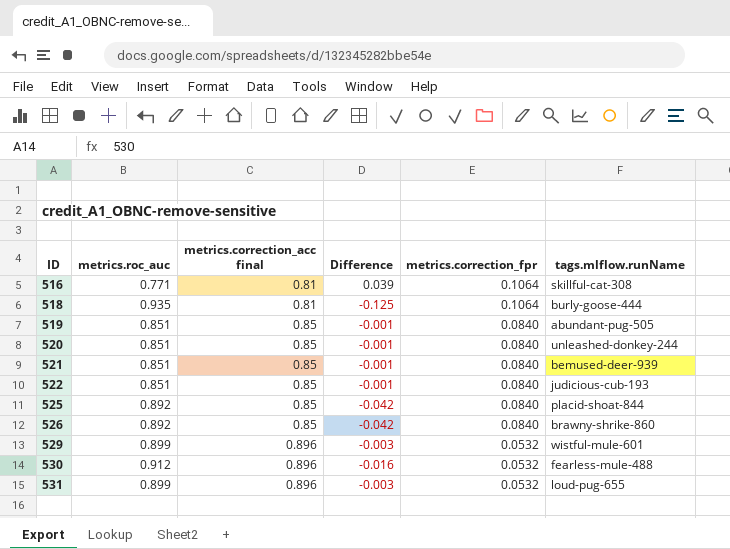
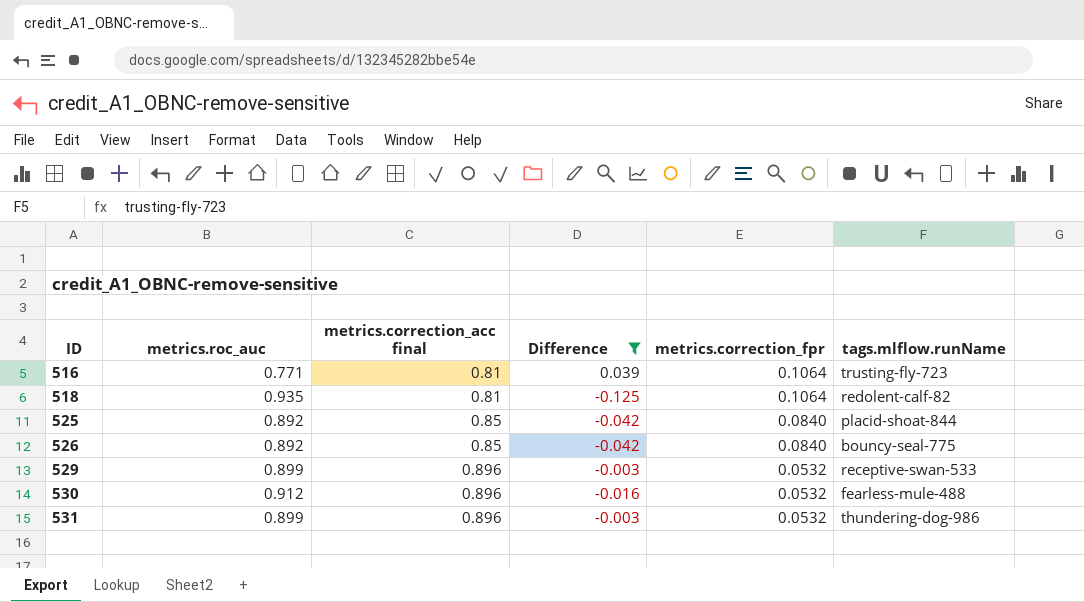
filter: none -> Difference != -0.001
516 | tags.mlflow.runName: skillful-cat-308 -> trusting-fly-723
518 | tags.mlflow.runName: burly-goose-444 -> redolent-calf-82
526 | tags.mlflow.runName: brawny-shrike-860 -> bouncy-seal-775
529 | tags.mlflow.runName: wistful-mule-601 -> receptive-swan-533
531 | tags.mlflow.runName: loud-pug-655 -> thundering-dog-986

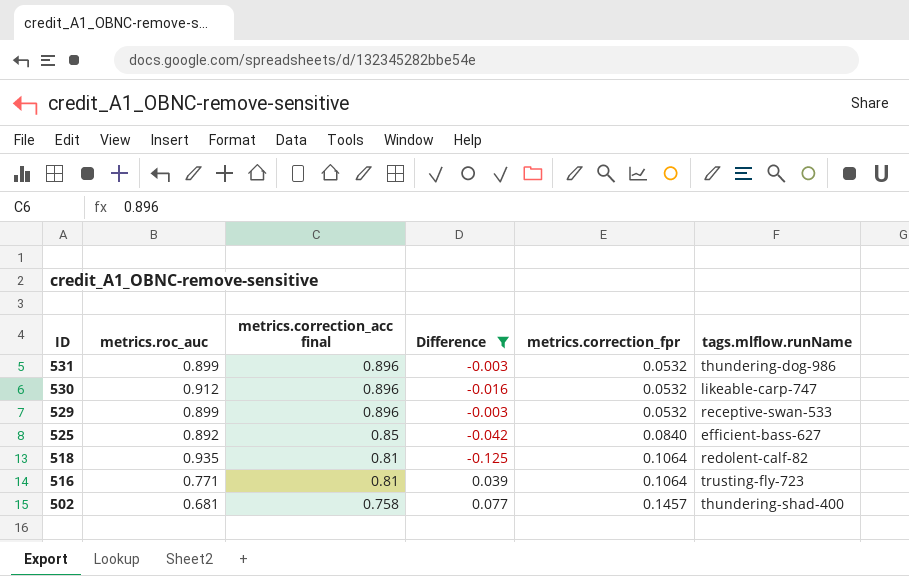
row order: ID ascending -> ID descending
row 526: 0.892 | 0.85 | -0.042 | 0.0840 | bouncy-seal-775 -> none
530 | tags.mlflow.runName: fearless-mule-488 -> likeable-carp-747
525 | tags.mlflow.runName: placid-shoat-844 -> efficient-bass-627
row 502: none -> 0.681 | 0.758 | 0.077 | 0.1457 | thundering-shad-400

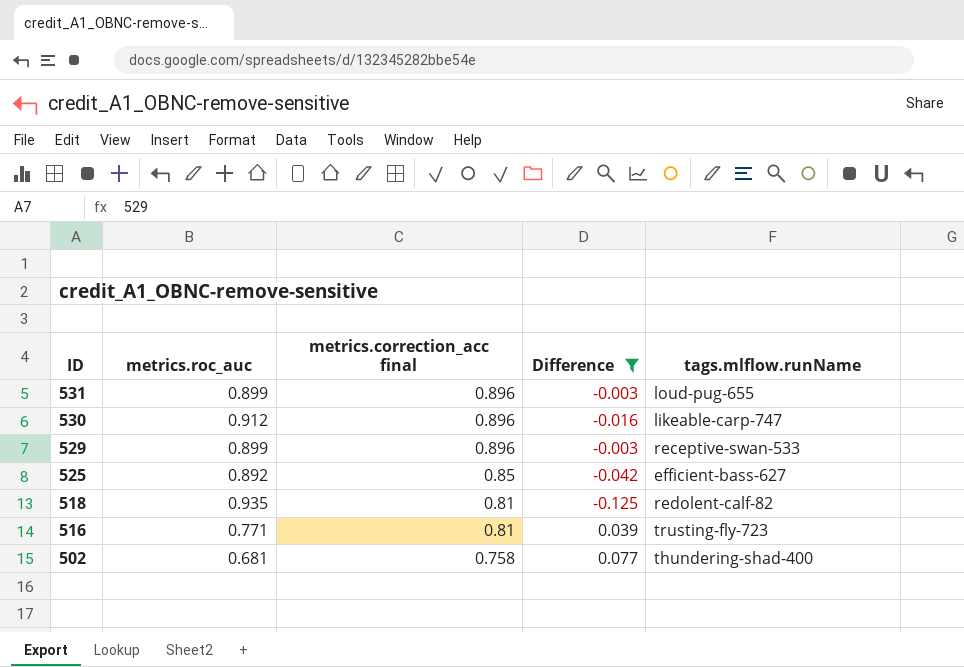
column metrics.correction_fpr | position: 5 -> none
531 | tags.mlflow.runName: thundering-dog-986 -> loud-pug-655

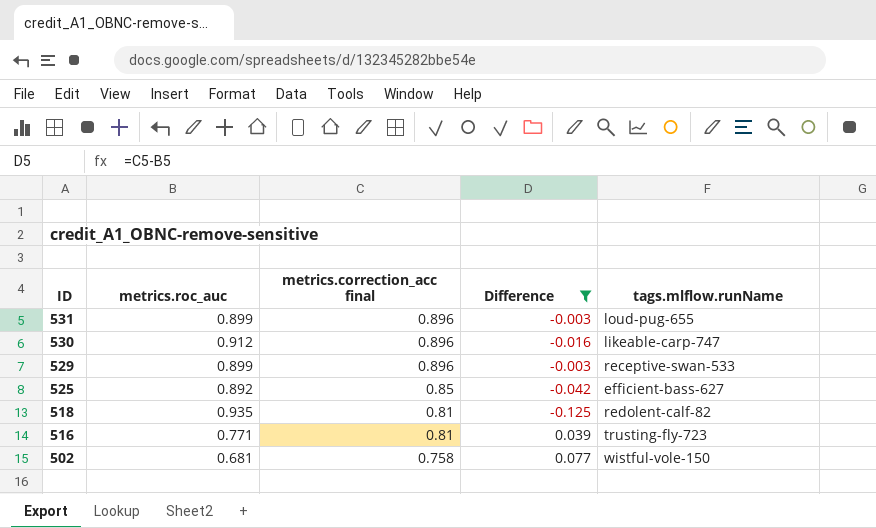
502 | tags.mlflow.runName: thundering-shad-400 -> wistful-vole-150

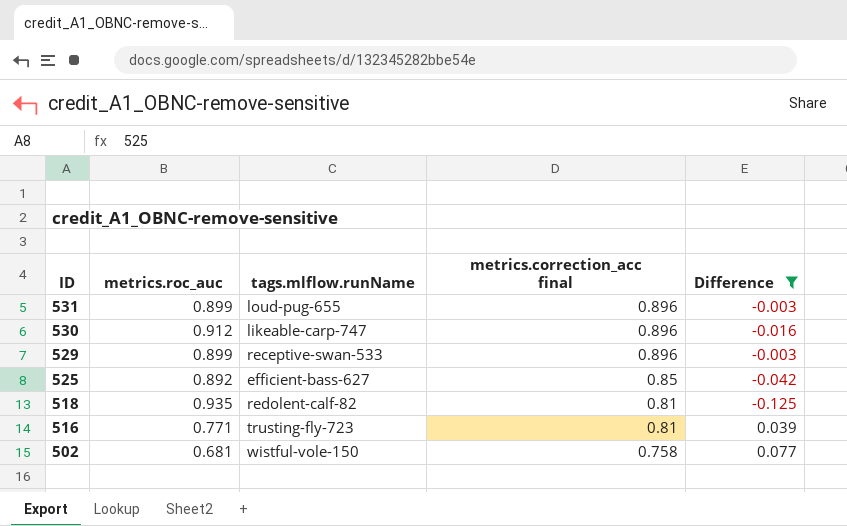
column tags.mlflow.runName | position: 5 -> 3

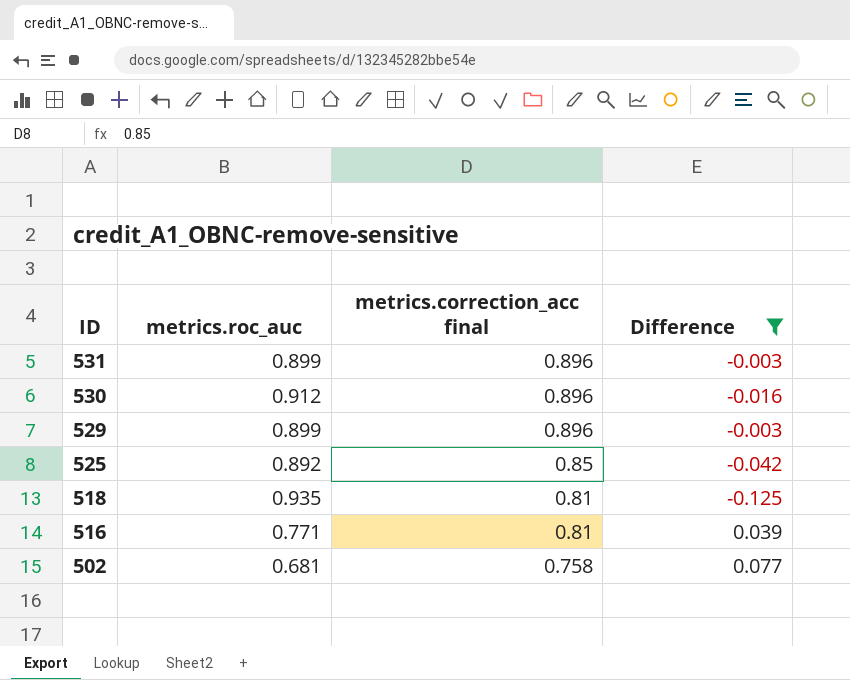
column tags.mlflow.runName | position: 3 -> none

